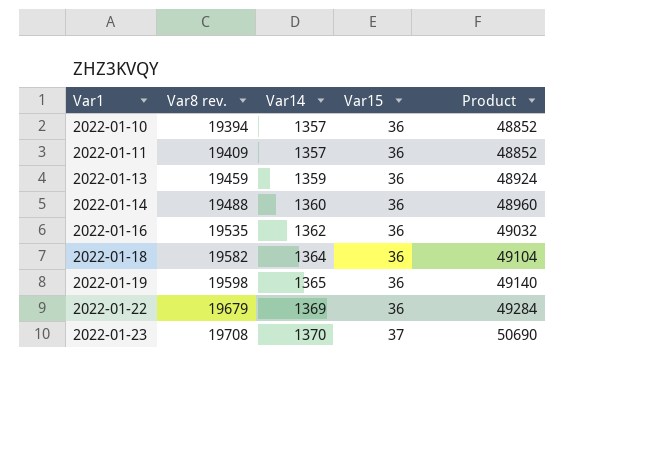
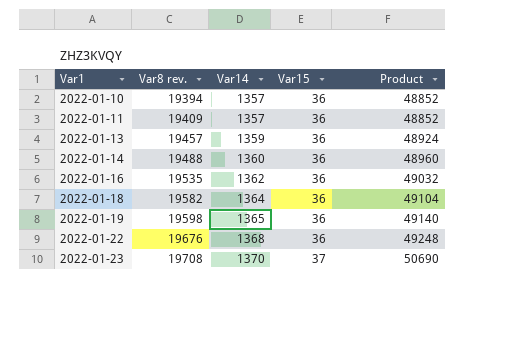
2022-01-13 | Var8 rev.: 19459 -> 19457
2022-01-22 | Var8 rev.: 19679 -> 19676
2022-01-22 | Var14: 1369 -> 1368
2022-01-22 | Product: 49284 -> 49248

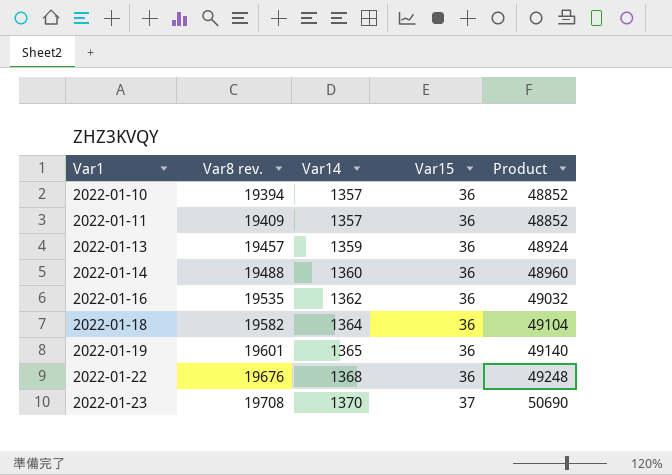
2022-01-19 | Var8 rev.: 19598 -> 19601

